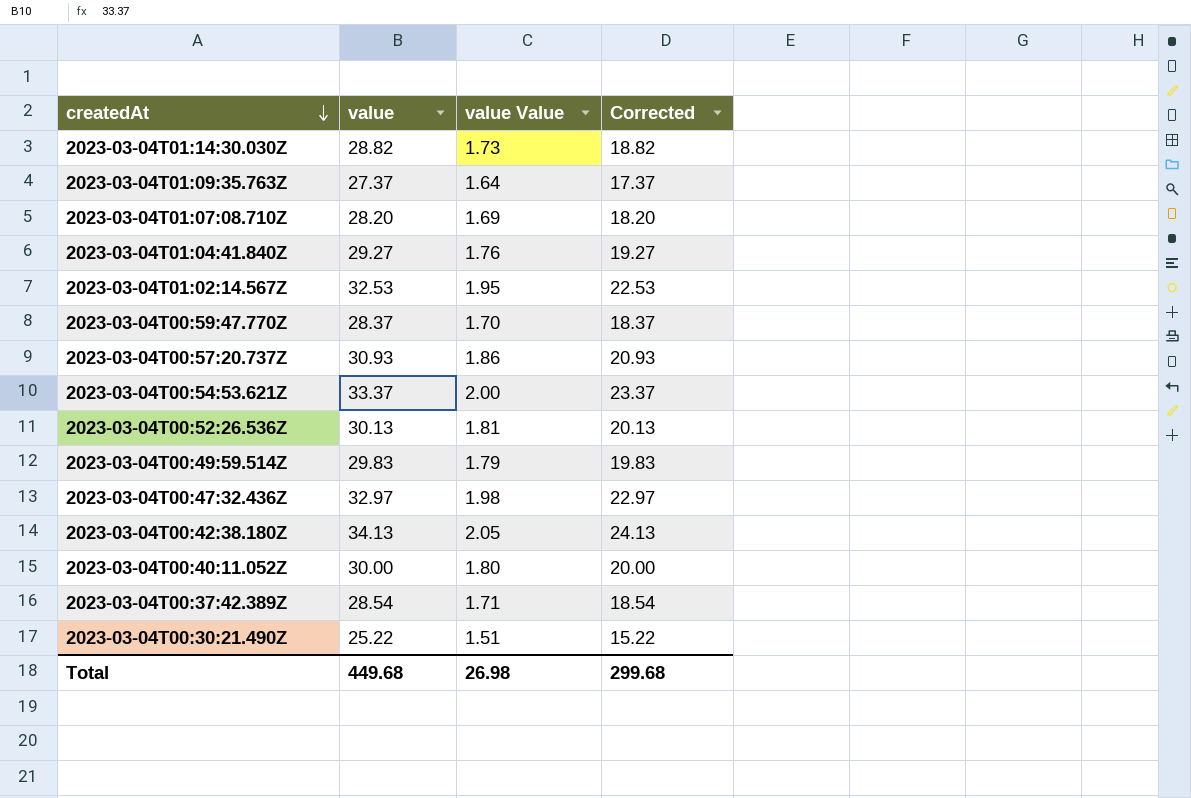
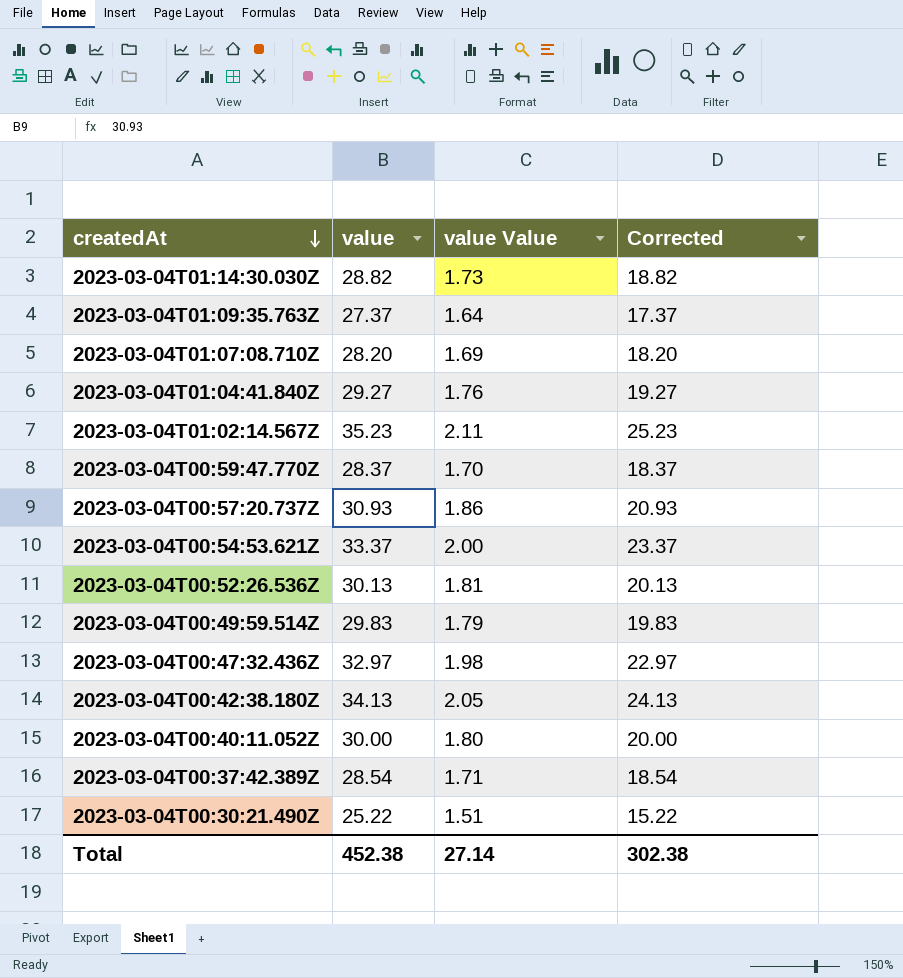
2023-03-04T01:02:14.567Z | value: 32.53 -> 35.23
2023-03-04T01:02:14.567Z | value Value: 1.95 -> 2.11
2023-03-04T01:02:14.567Z | Corrected: 22.53 -> 25.23
Total | value: 449.68 -> 452.38
Total | value Value: 26.98 -> 27.14
Total | Corrected: 299.68 -> 302.38

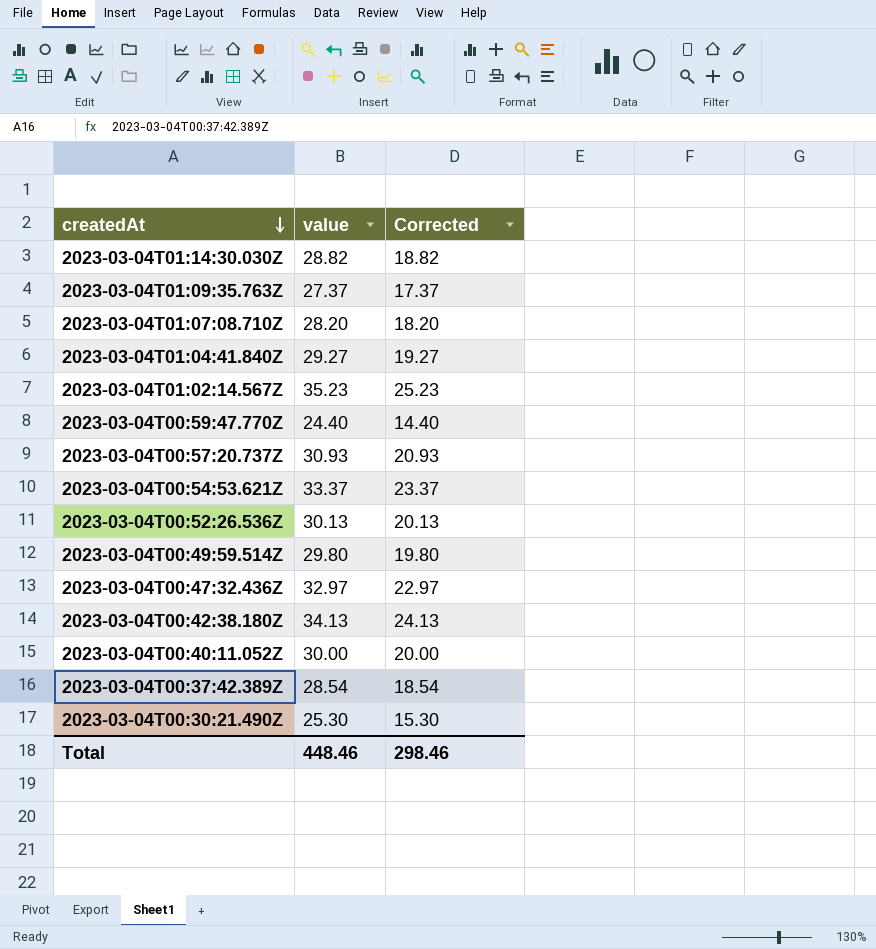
column value Value | formula: [value] * 0.06 -> none
2023-03-04T00:59:47.770Z | value: 28.37 -> 24.40
2023-03-04T00:59:47.770Z | Corrected: 18.37 -> 14.40
2023-03-04T00:49:59.514Z | value: 29.83 -> 29.80
2023-03-04T00:49:59.514Z | Corrected: 19.83 -> 19.80
2023-03-04T00:30:21.490Z | value: 25.22 -> 25.30
2023-03-04T00:30:21.490Z | Corrected: 15.22 -> 15.30
Total | value: 452.38 -> 448.46
Total | Corrected: 302.38 -> 298.46

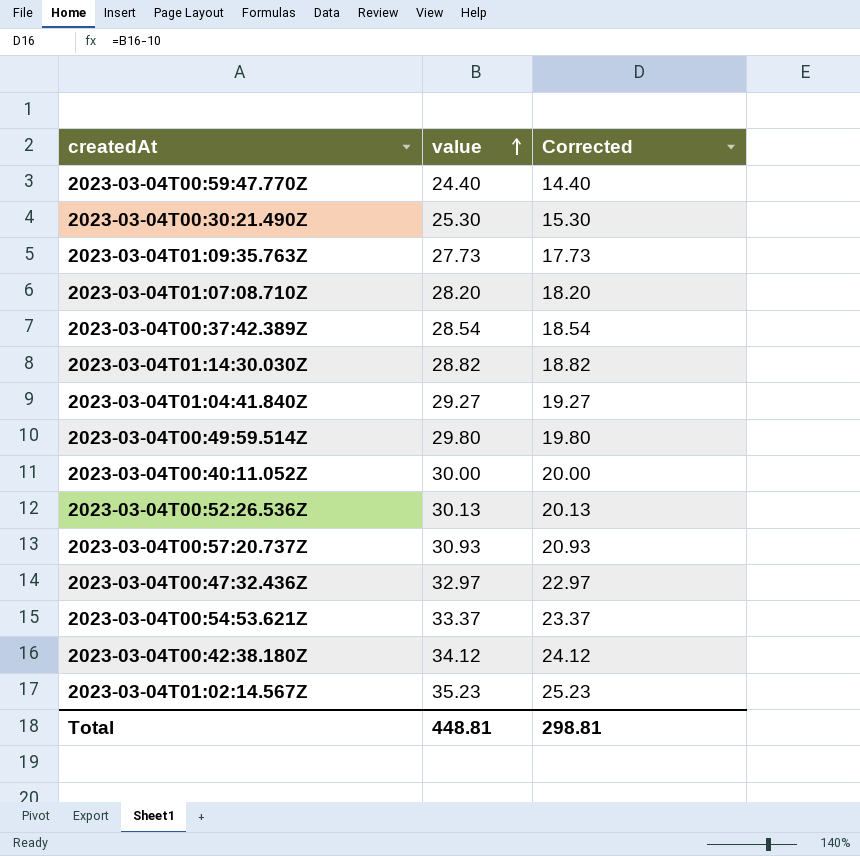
row order: createdAt descending -> value ascending
2023-03-04T01:09:35.763Z | value: 27.37 -> 27.73
2023-03-04T01:09:35.763Z | Corrected: 17.37 -> 17.73
2023-03-04T00:42:38.180Z | value: 34.13 -> 34.12
2023-03-04T00:42:38.180Z | Corrected: 24.13 -> 24.12
Total | value: 448.46 -> 448.81
Total | Corrected: 298.46 -> 298.81

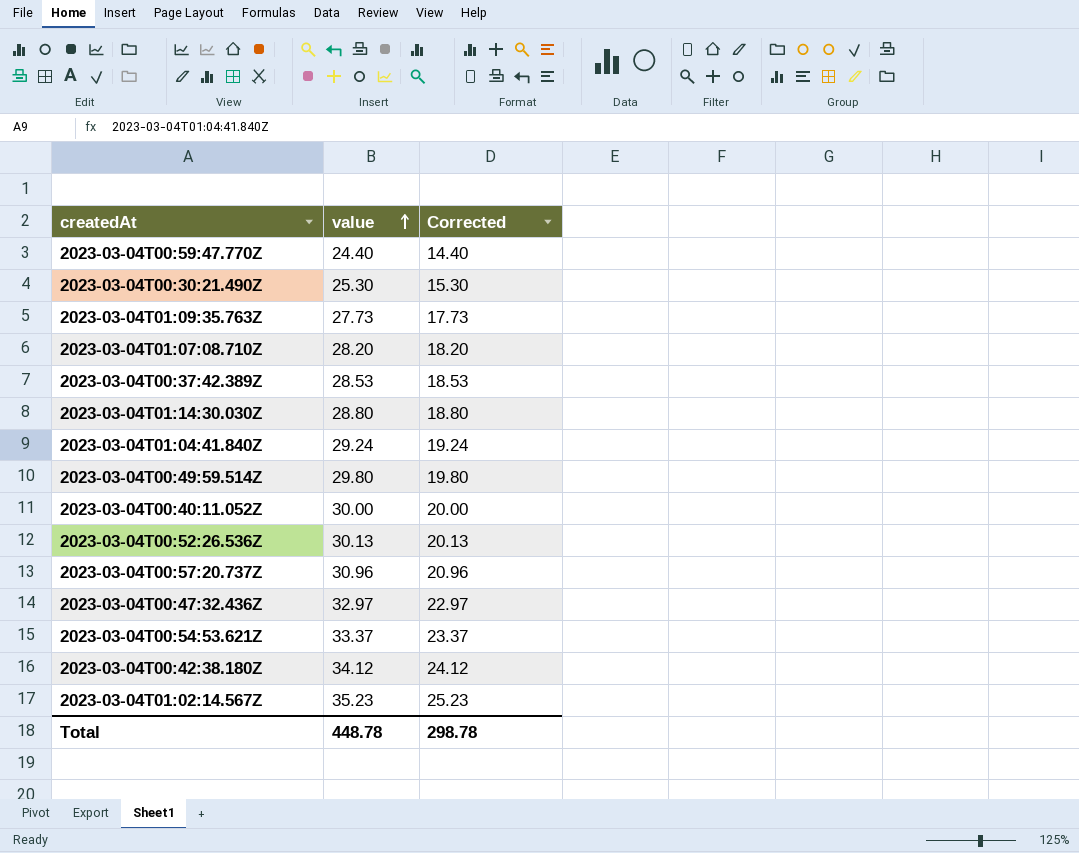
2023-03-04T00:37:42.389Z | value: 28.54 -> 28.53
2023-03-04T00:37:42.389Z | Corrected: 18.54 -> 18.53
2023-03-04T01:14:30.030Z | value: 28.82 -> 28.80
2023-03-04T01:14:30.030Z | Corrected: 18.82 -> 18.80
2023-03-04T01:04:41.840Z | value: 29.27 -> 29.24
2023-03-04T01:04:41.840Z | Corrected: 19.27 -> 19.24
2023-03-04T00:57:20.737Z | value: 30.93 -> 30.96
2023-03-04T00:57:20.737Z | Corrected: 20.93 -> 20.96
Total | value: 448.81 -> 448.78
Total | Corrected: 298.81 -> 298.78

